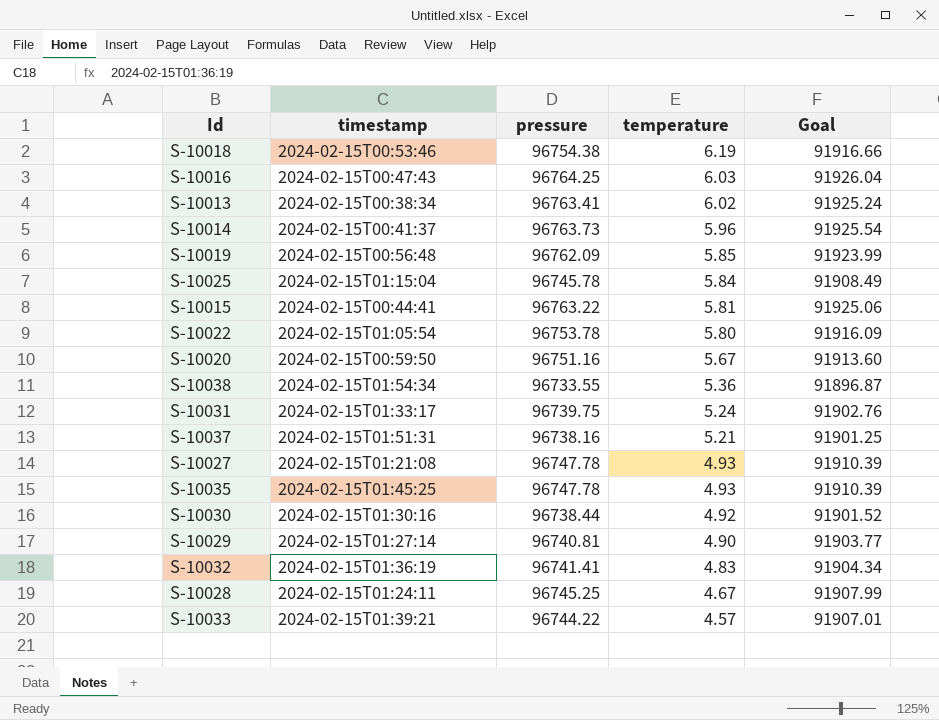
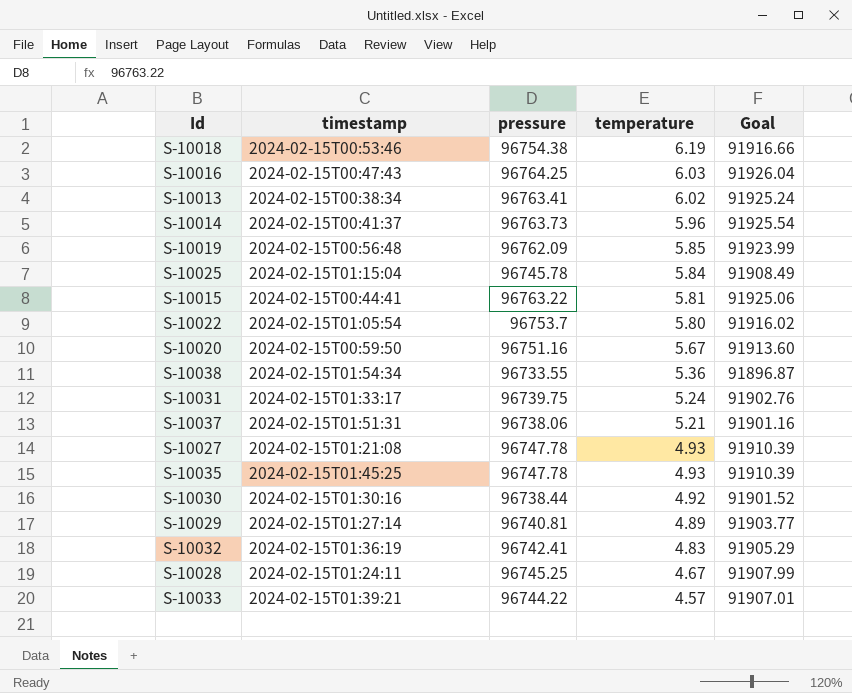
S-10022 | pressure: 96753.78 -> 96753.7
S-10022 | Goal: 91916.09 -> 91916.02
S-10037 | pressure: 96738.16 -> 96738.06
S-10037 | Goal: 91901.25 -> 91901.16
S-10029 | temperature: 4.90 -> 4.89
S-10032 | pressure: 96741.41 -> 96742.41
S-10032 | Goal: 91904.34 -> 91905.29

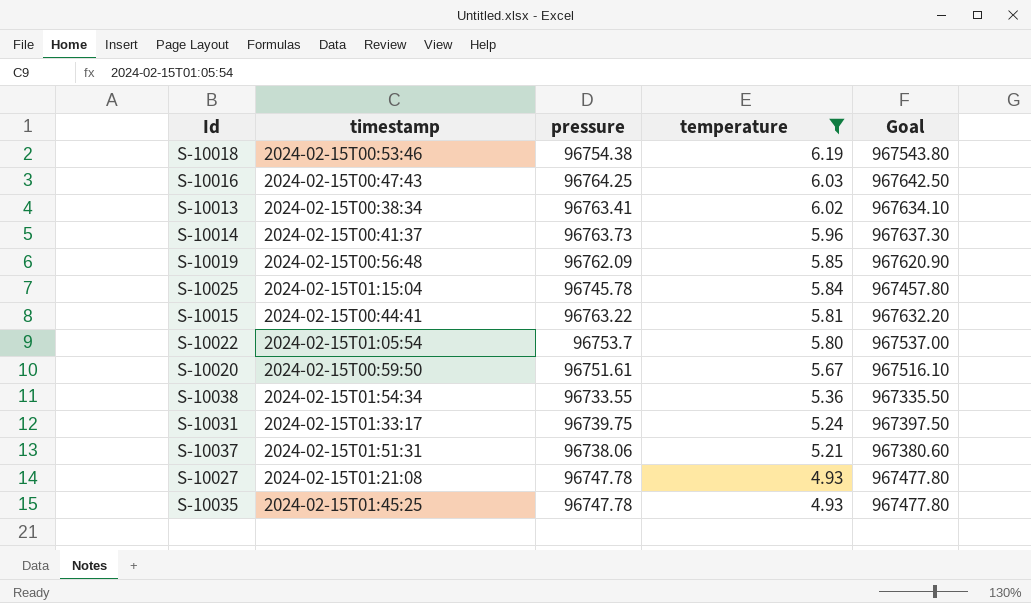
filter: none -> temperature >= 4.93
column Goal | formula: [pressure] * 0.95 -> [pressure] * 10
S-10020 | pressure: 96751.16 -> 96751.61

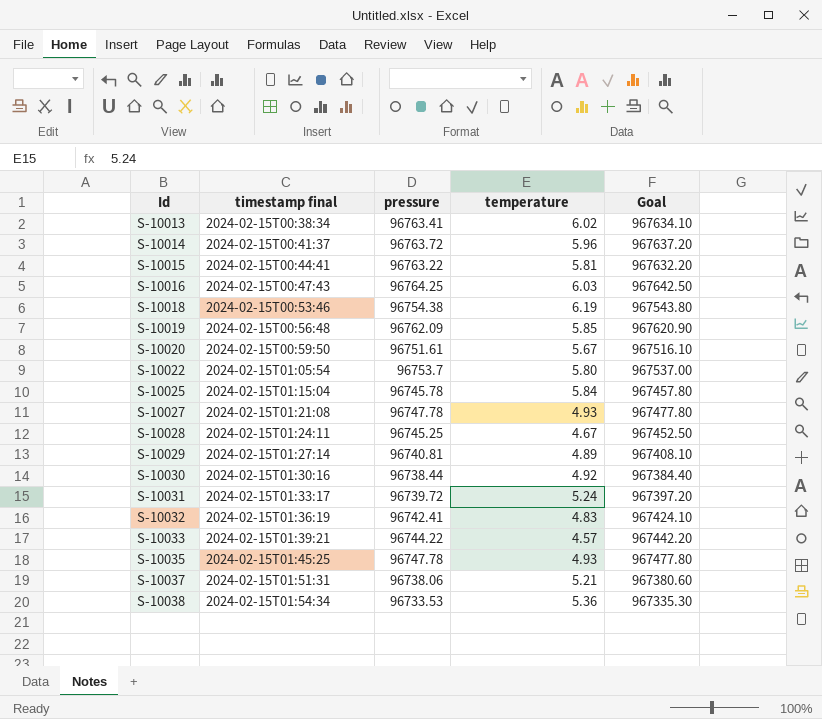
filter: temperature >= 4.93 -> none
row order: temperature descending -> Id ascending
column name: timestamp -> timestamp final
S-10014 | pressure: 96763.73 -> 96763.72
S-10014 | Goal: 967637.30 -> 967637.20
S-10031 | pressure: 96739.75 -> 96739.72
S-10031 | Goal: 967397.50 -> 967397.20
S-10038 | pressure: 96733.55 -> 96733.53
S-10038 | Goal: 967335.50 -> 967335.30

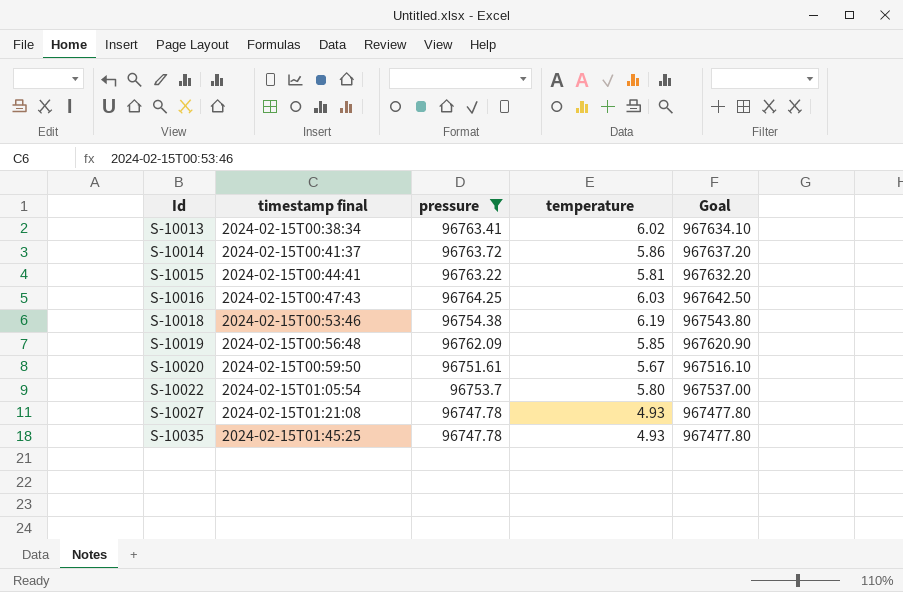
filter: none -> pressure >= 96747.78
S-10014 | temperature: 5.96 -> 5.86

